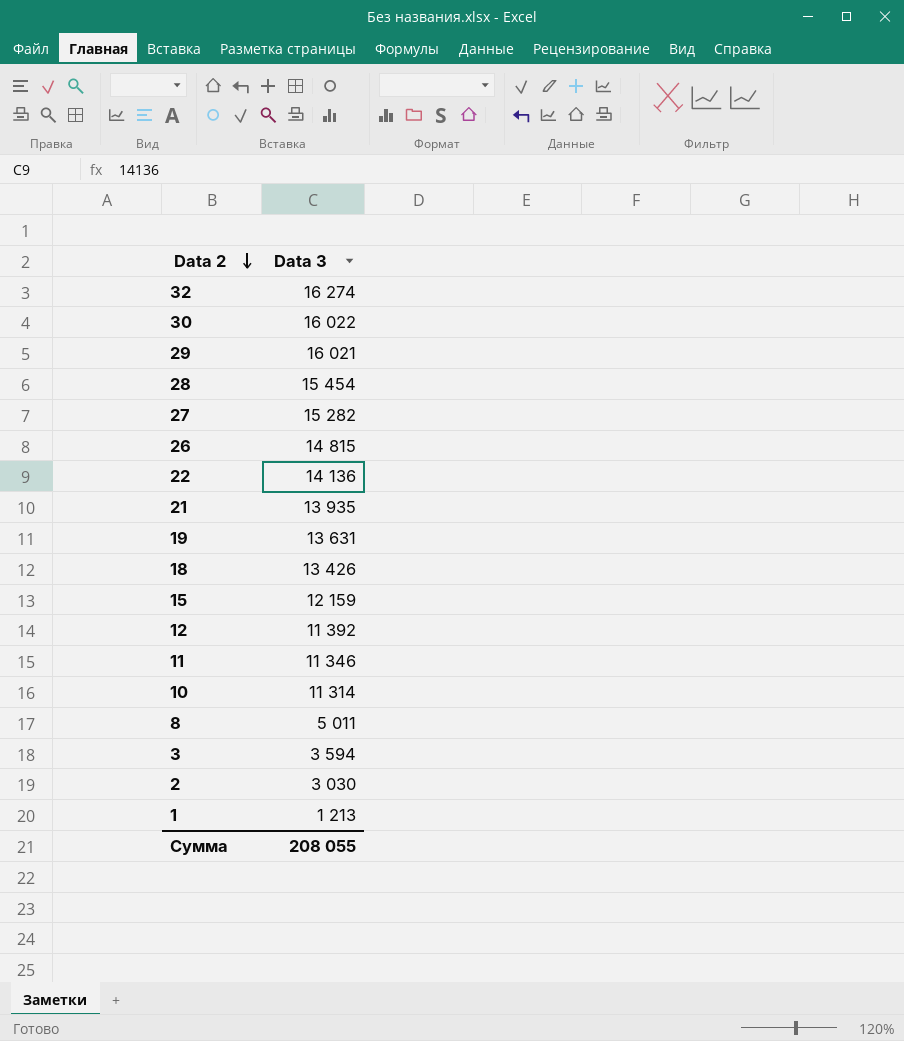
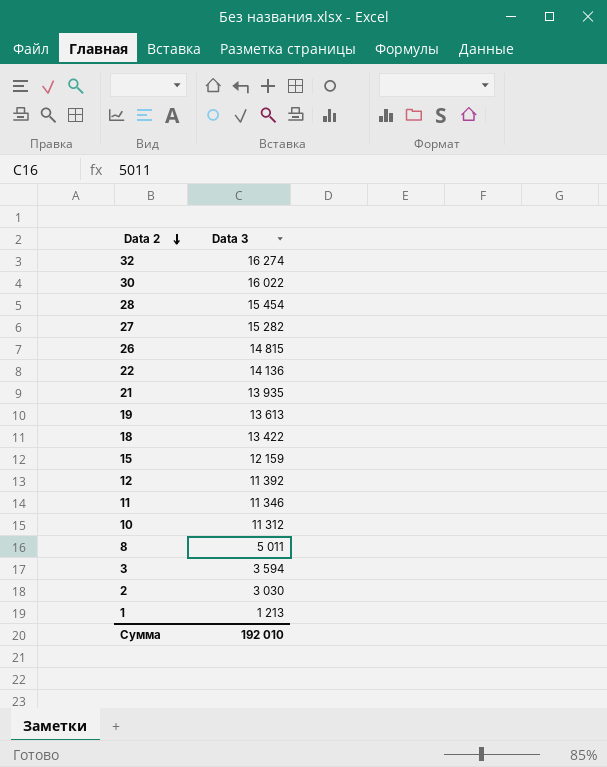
row 29: 16 021 -> none
19 | Data 3: 13 631 -> 13 613
18 | Data 3: 13 426 -> 13 422
10 | Data 3: 11 314 -> 11 312
Сумма | Data 3: 208 055 -> 192 010

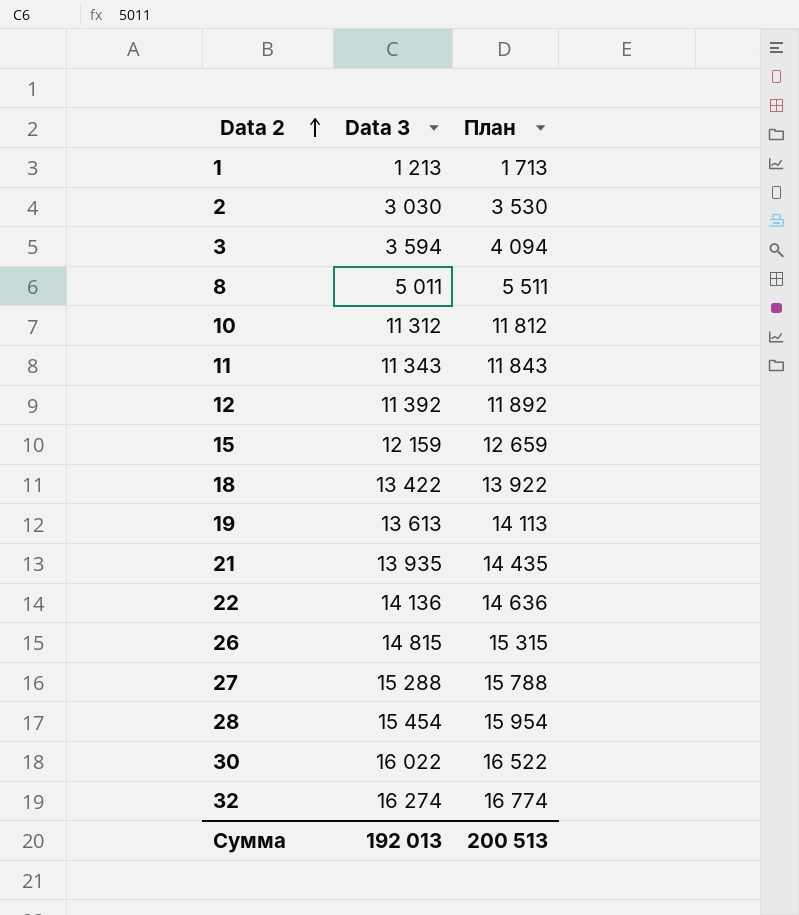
row order: Data 2 descending -> Data 2 ascending
column План | formula: none -> [Data 3] + 500
11 | Data 3: 11 346 -> 11 343
27 | Data 3: 15 282 -> 15 288
Сумма | Data 3: 192 010 -> 192 013

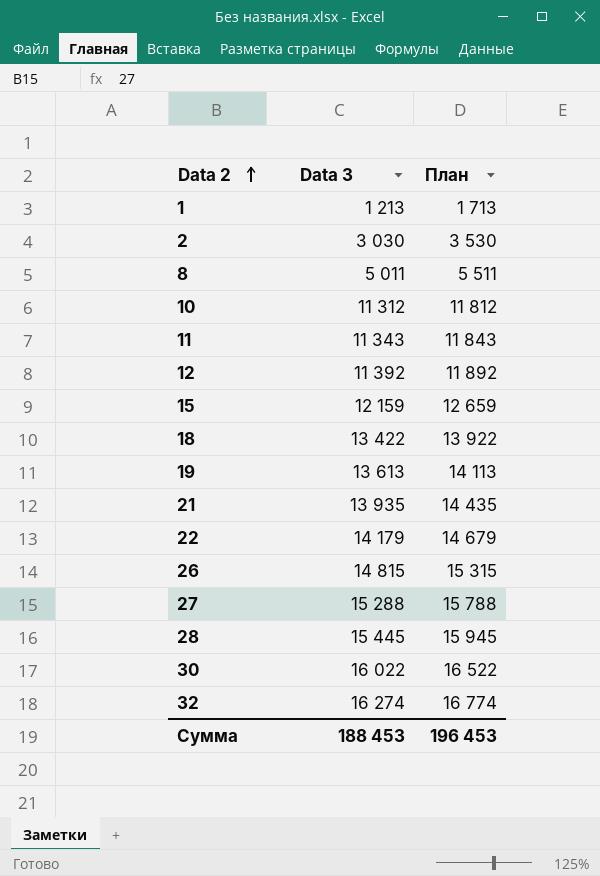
row 3: 3 594 | 4 094 -> none
22 | Data 3: 14 136 -> 14 179
22 | План: 14 636 -> 14 679
28 | Data 3: 15 454 -> 15 445
28 | План: 15 954 -> 15 945
Сумма | Data 3: 192 013 -> 188 453
Сумма | План: 200 513 -> 196 453

